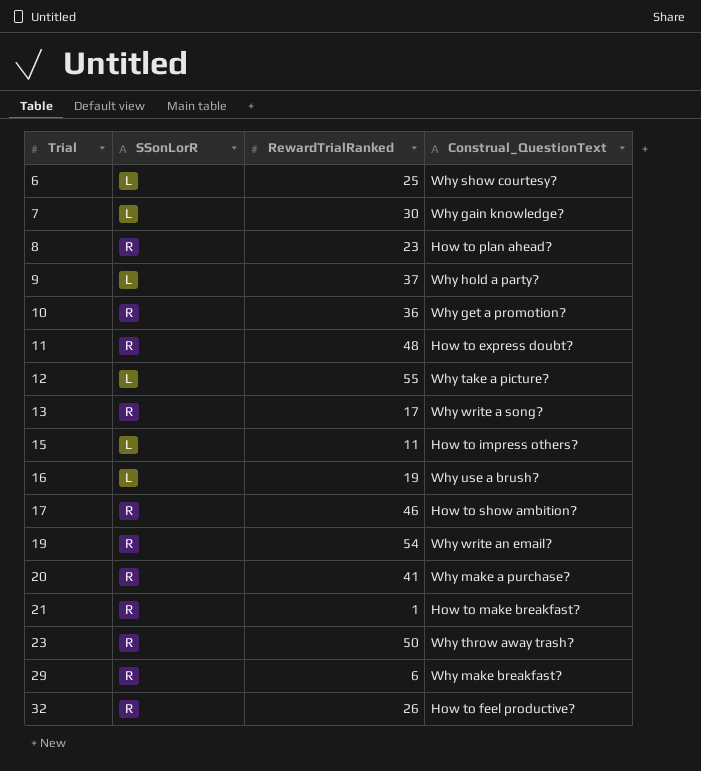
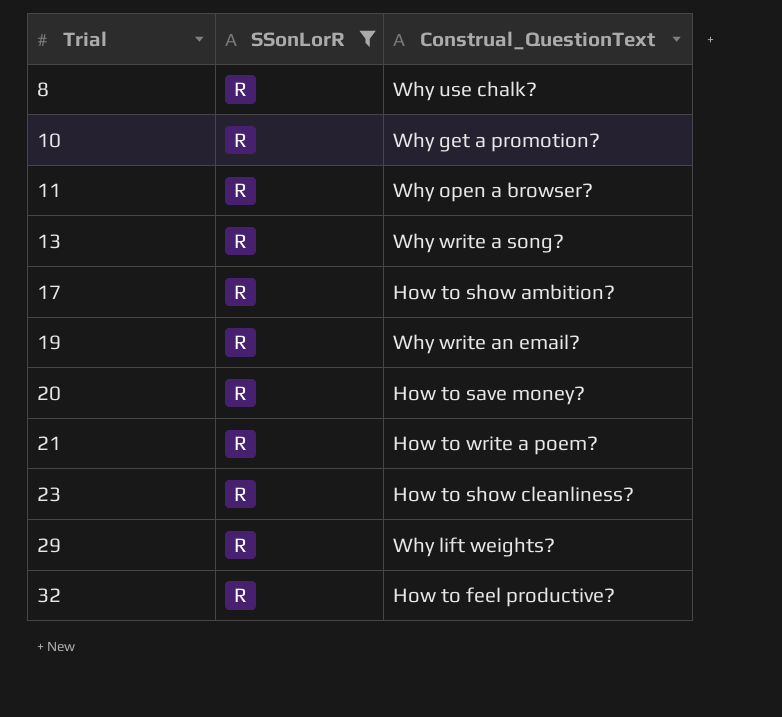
filter: none -> SSonLorR = R
column RewardTrialRanked | position: 3 -> none
8 | Construal_QuestionText: How to plan ahead? -> Why use chalk?
11 | Construal_QuestionText: How to express doubt? -> Why open a browser?
20 | Construal_QuestionText: Why make a purchase? -> How to save money?
21 | Construal_QuestionText: How to make breakfast? -> How to write a poem?
23 | Construal_QuestionText: Why throw away trash? -> How to show cleanliness?
29 | Construal_QuestionText: Why make breakfast? -> Why lift weights?

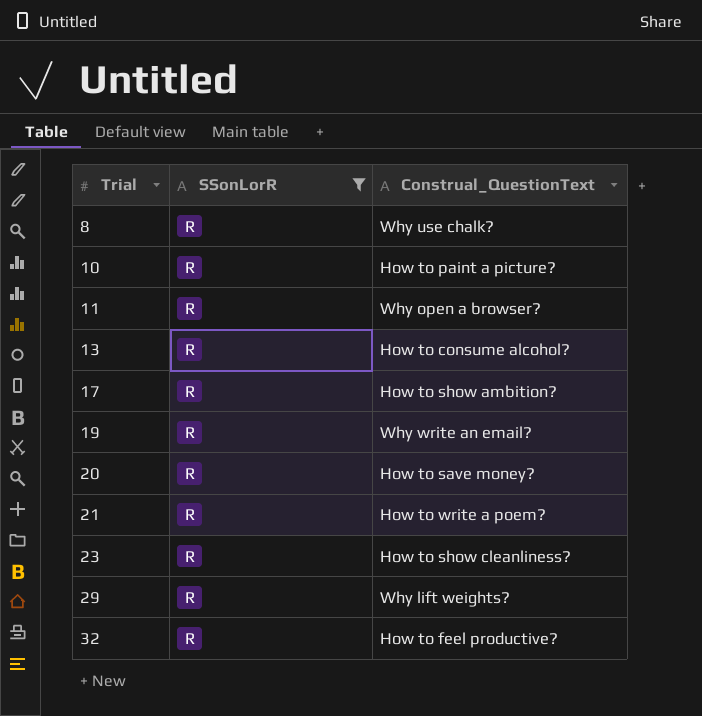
10 | Construal_QuestionText: Why get a promotion? -> How to paint a picture?
13 | Construal_QuestionText: Why write a song? -> How to consume alcohol?

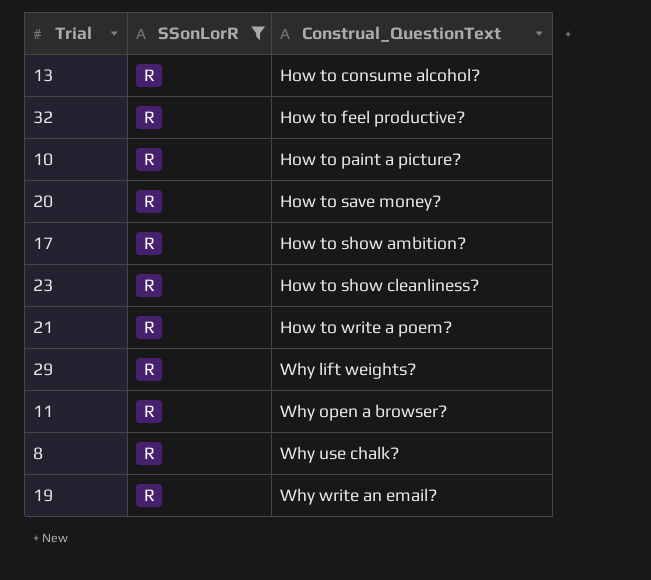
row order: Trial ascending -> Construal_QuestionText ascending

